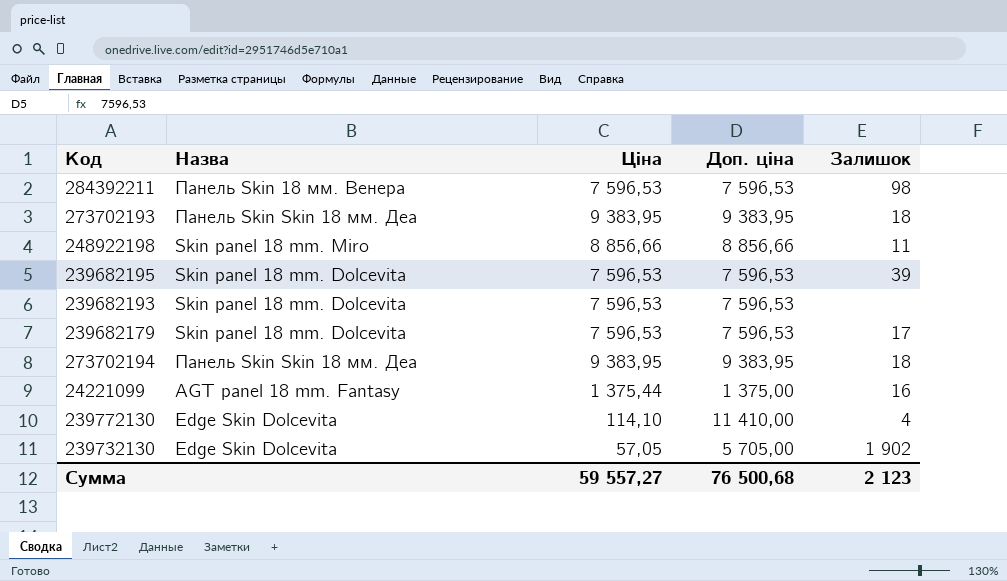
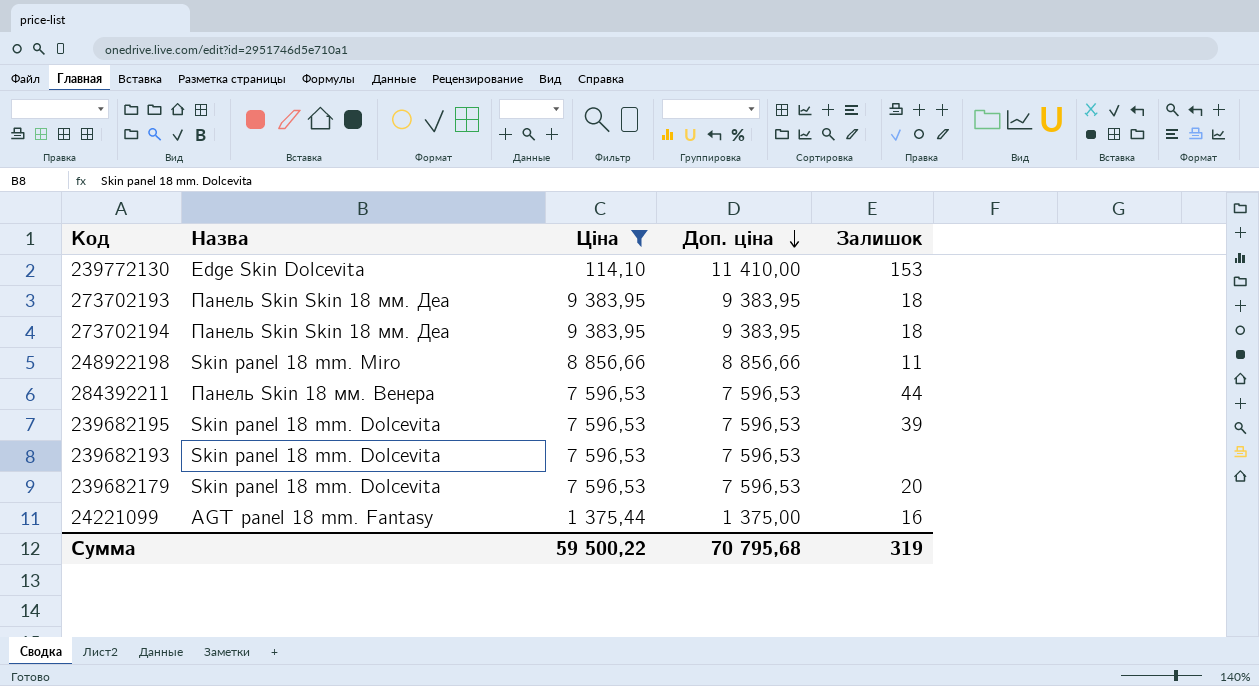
filter: none -> Ціна != 57,05
row order: none -> Доп. ціна descending
239772130 | Залишок: 4 -> 153
284392211 | Залишок: 98 -> 44
239682179 | Залишок: 17 -> 20
Сумма | Ціна: 59 557,27 -> 59 500,22
Сумма | Доп. ціна: 76 500,68 -> 70 795,68
Сумма | Залишок: 2 123 -> 319

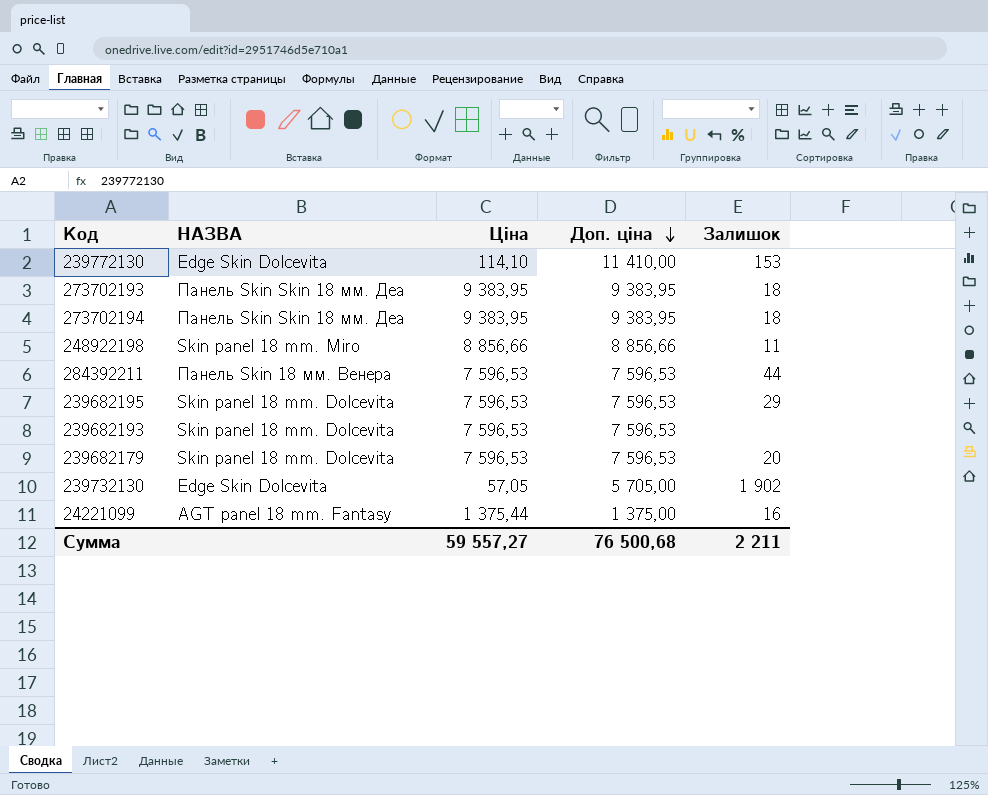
filter: Ціна != 57,05 -> none
column name: Назва -> НАЗВА
239682195 | Залишок: 39 -> 29
Сумма | Ціна: 59 500,22 -> 59 557,27
Сумма | Доп. ціна: 70 795,68 -> 76 500,68
Сумма | Залишок: 319 -> 2 211

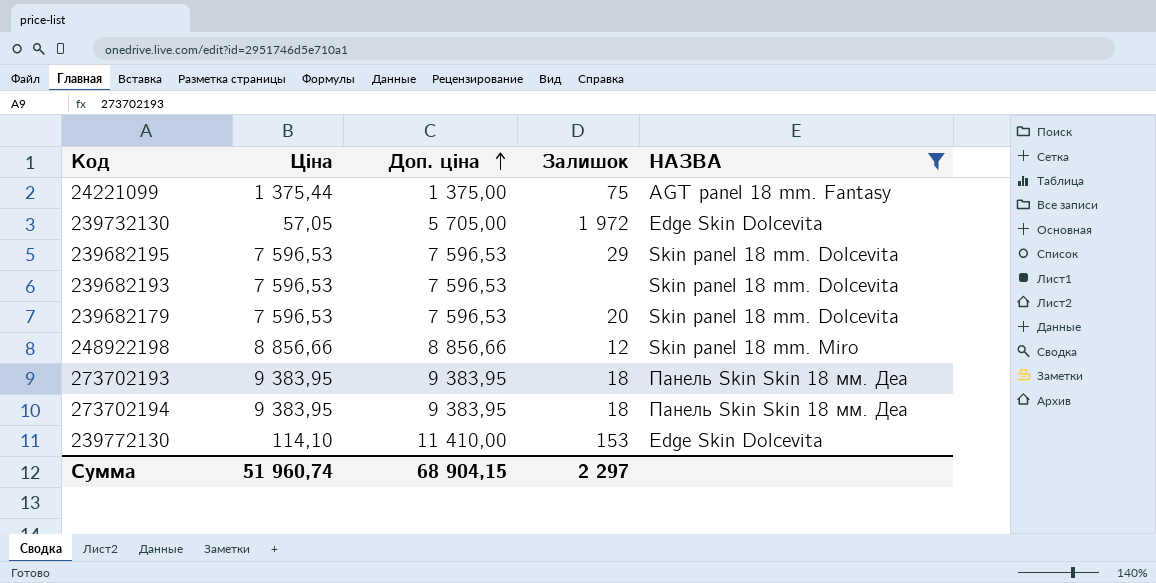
filter: none -> НАЗВА != Панель Skin 18 мм. Венера
row order: Доп. ціна descending -> Доп. ціна ascending
column НАЗВА | position: 2 -> 5
24221099 | Залишок: 16 -> 75
239732130 | Залишок: 1 902 -> 1 972
248922198 | Залишок: 11 -> 12
Сумма | Ціна: 59 557,27 -> 51 960,74
Сумма | Доп. ціна: 76 500,68 -> 68 904,15
Сумма | Залишок: 2 211 -> 2 297

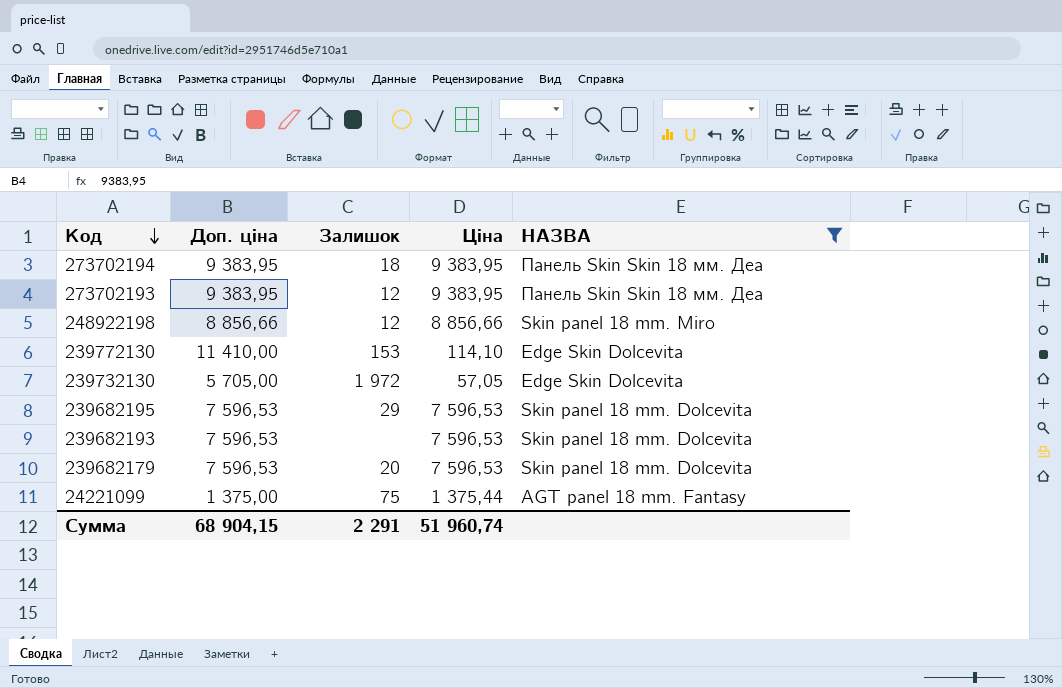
row order: Доп. ціна ascending -> Код descending
column Ціна | position: 2 -> 4
273702193 | Залишок: 18 -> 12
Сумма | Залишок: 2 297 -> 2 291

